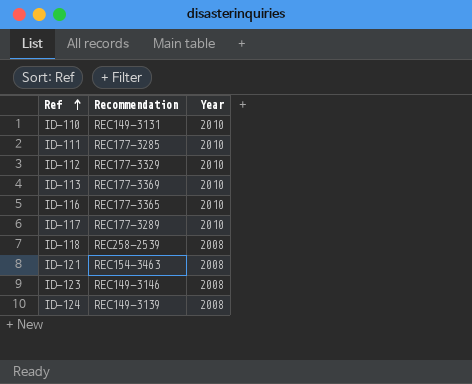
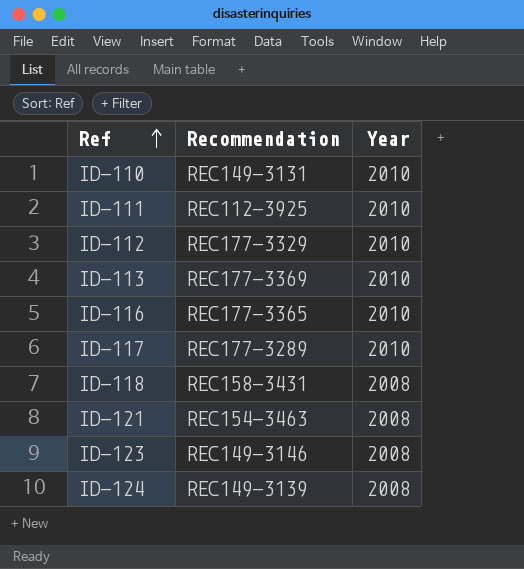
ID-111 | Recommendation: REC177-3285 -> REC112-3925
ID-118 | Recommendation: REC258-2539 -> REC158-3431

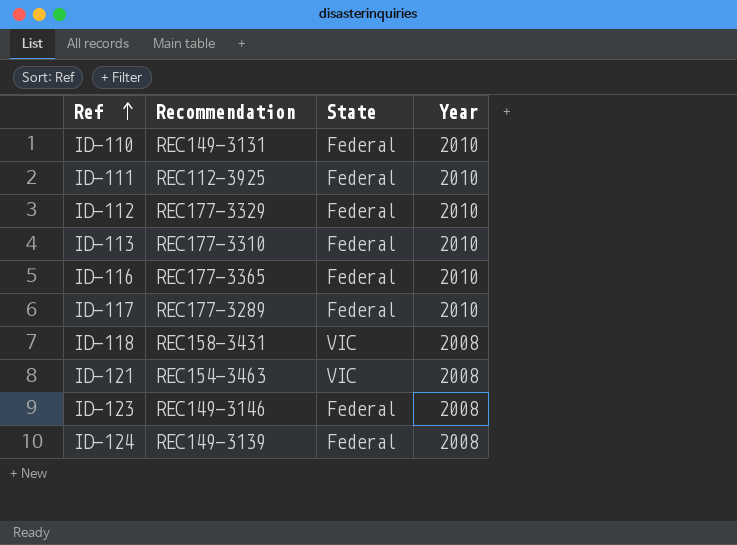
column State | position: none -> 3
ID-113 | Recommendation: REC177-3369 -> REC177-3310

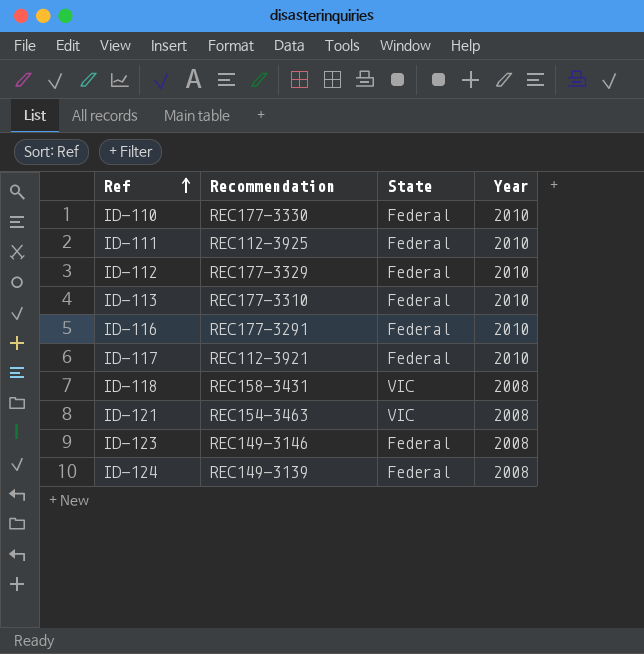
ID-110 | Recommendation: REC149-3131 -> REC177-3330
ID-116 | Recommendation: REC177-3365 -> REC177-3291
ID-117 | Recommendation: REC177-3289 -> REC112-3921

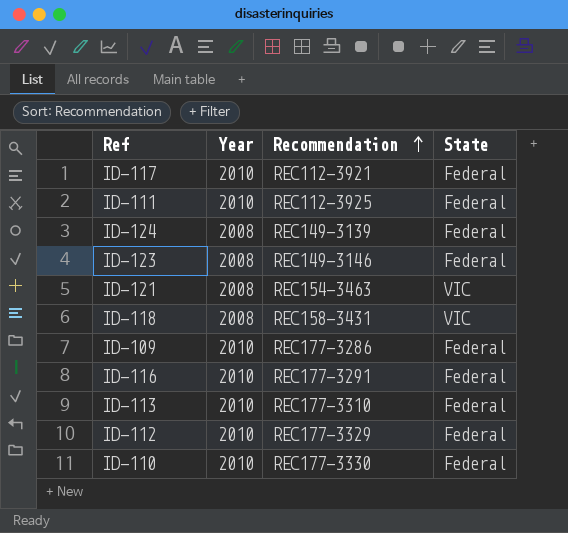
row order: Ref ascending -> Recommendation ascending
column Year | position: 4 -> 2
row ID-109: none -> 2010 | REC177-3286 | Federal

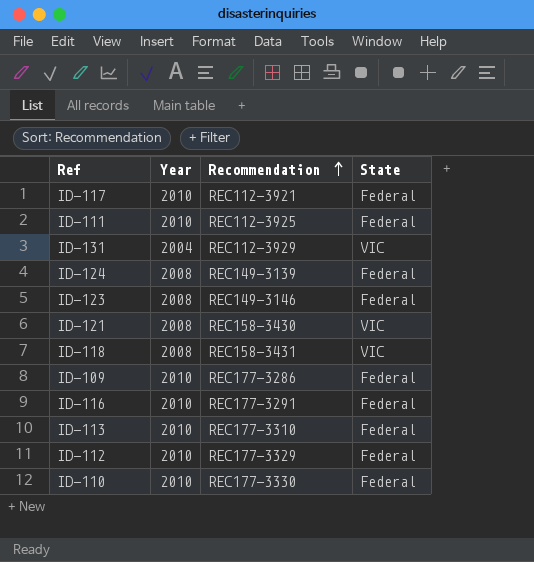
row ID-131: none -> 2004 | REC112-3929 | VIC
ID-121 | Recommendation: REC154-3463 -> REC158-3430

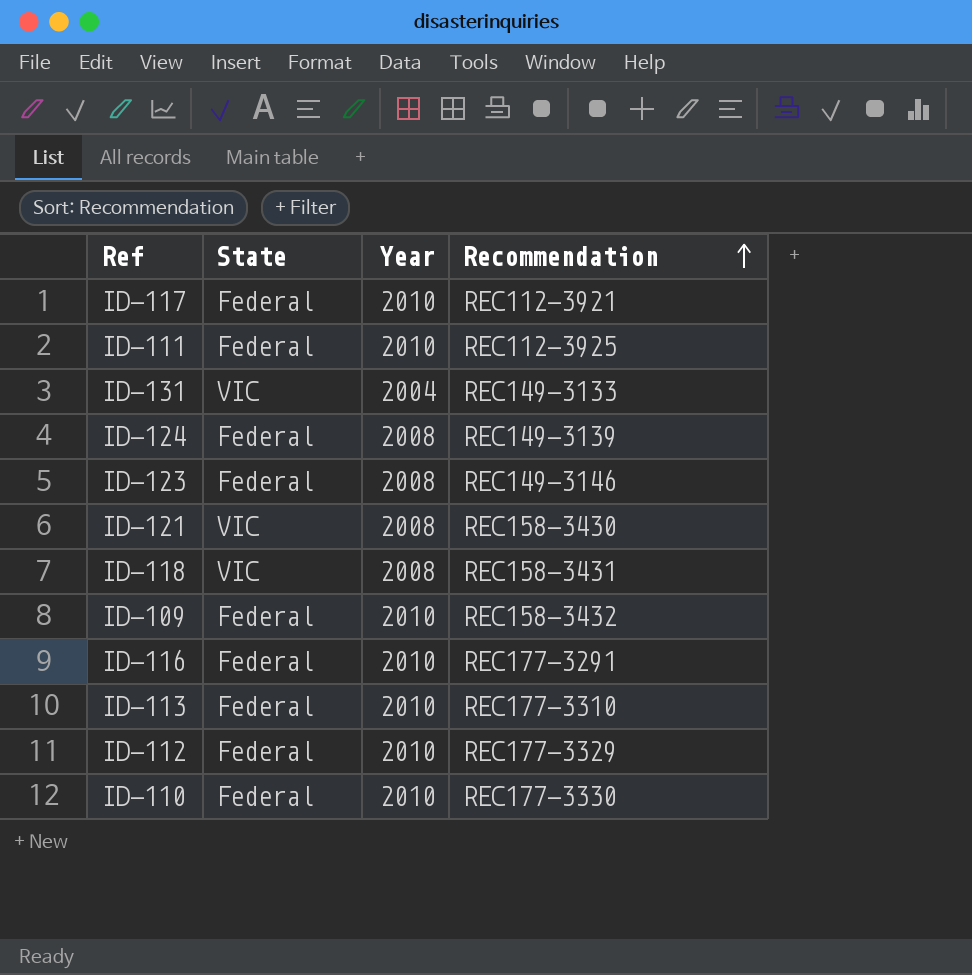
column State | position: 4 -> 2
ID-131 | Recommendation: REC112-3929 -> REC149-3133
ID-109 | Recommendation: REC177-3286 -> REC158-3432

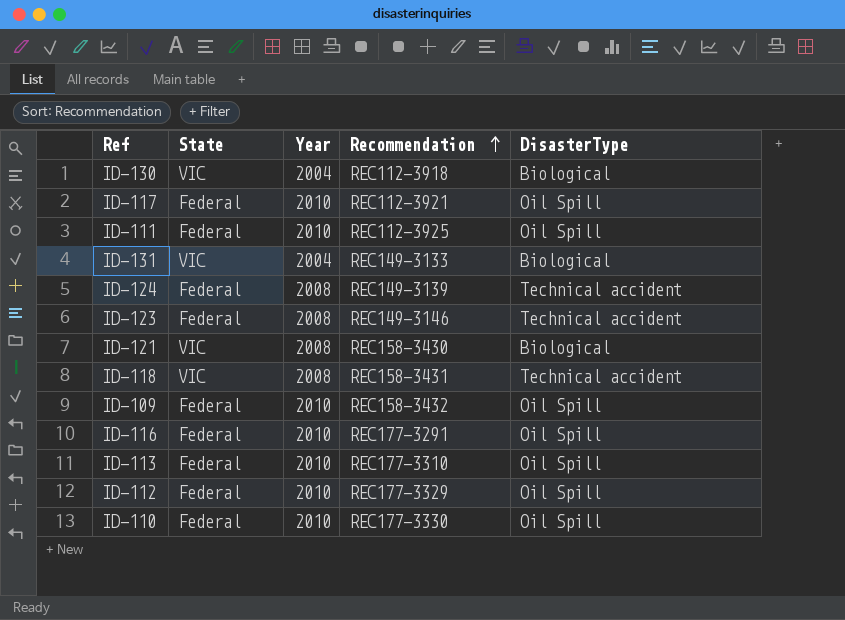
column DisasterType | position: none -> 5
row ID-130: none -> VIC | 2004 | REC112-3918 | Biological

